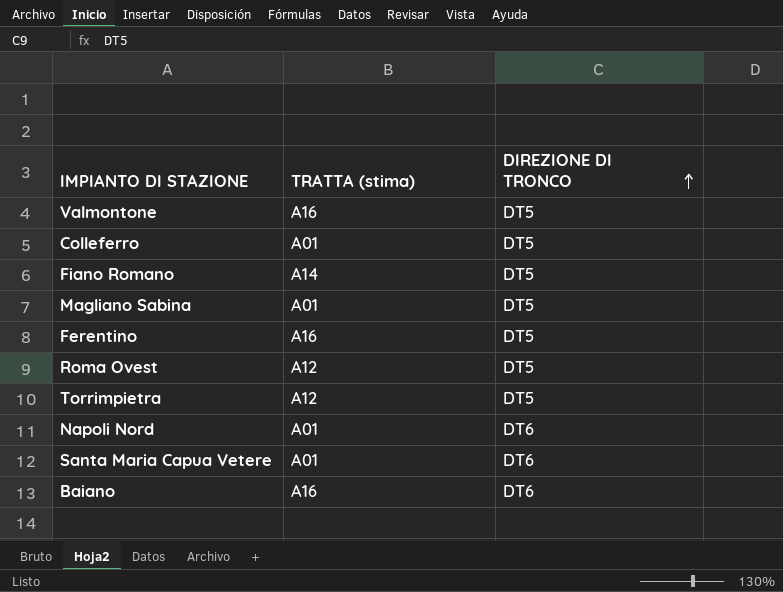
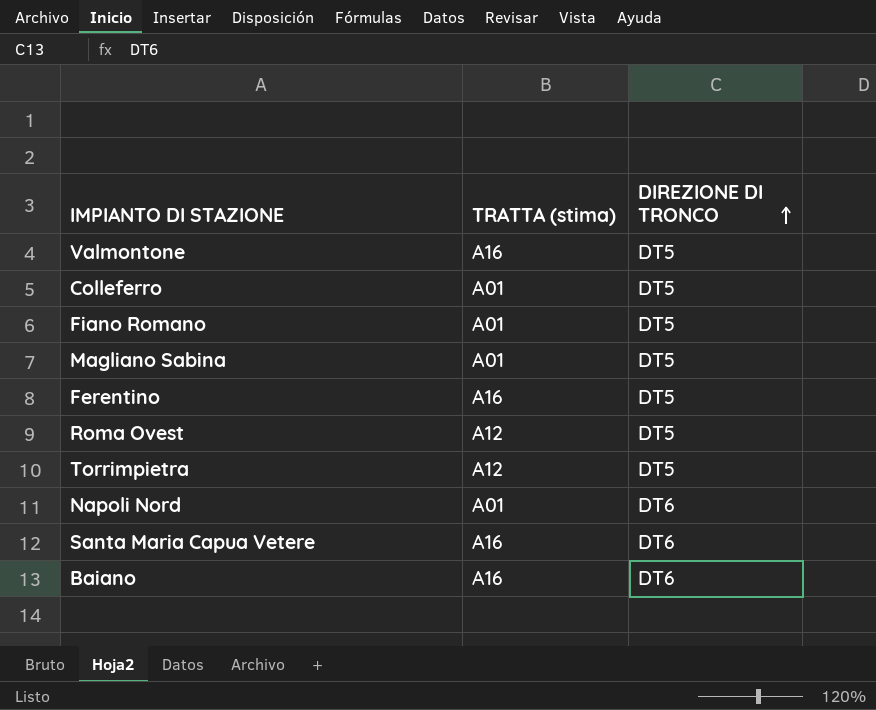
Fiano Romano | TRATTA (stima): A14 -> A01
Santa Maria Capua Vetere | TRATTA (stima): A01 -> A16

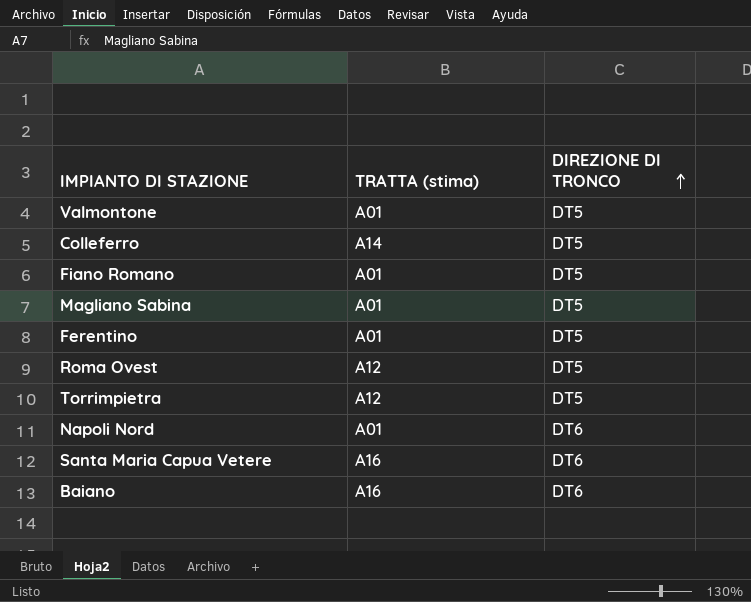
Valmontone | TRATTA (stima): A16 -> A01
Colleferro | TRATTA (stima): A01 -> A14
Ferentino | TRATTA (stima): A16 -> A01

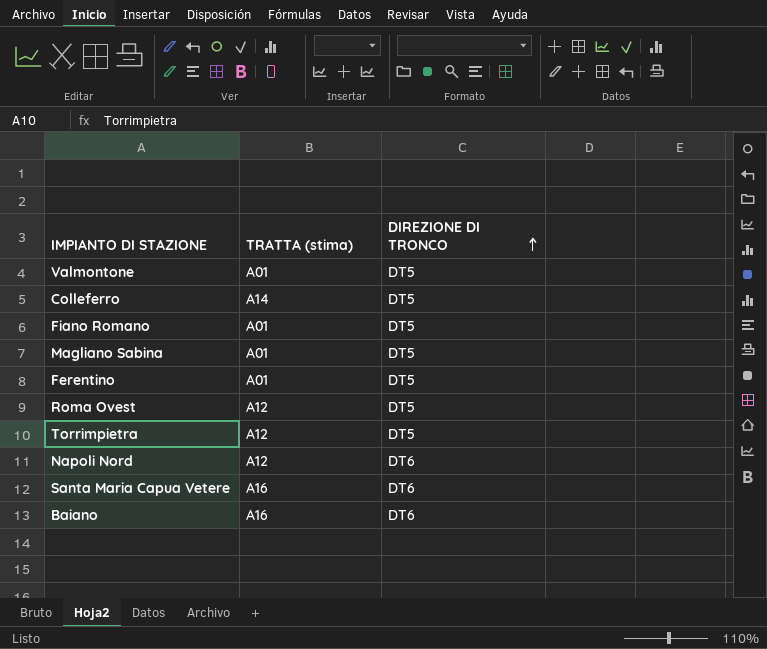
Napoli Nord | TRATTA (stima): A01 -> A12

